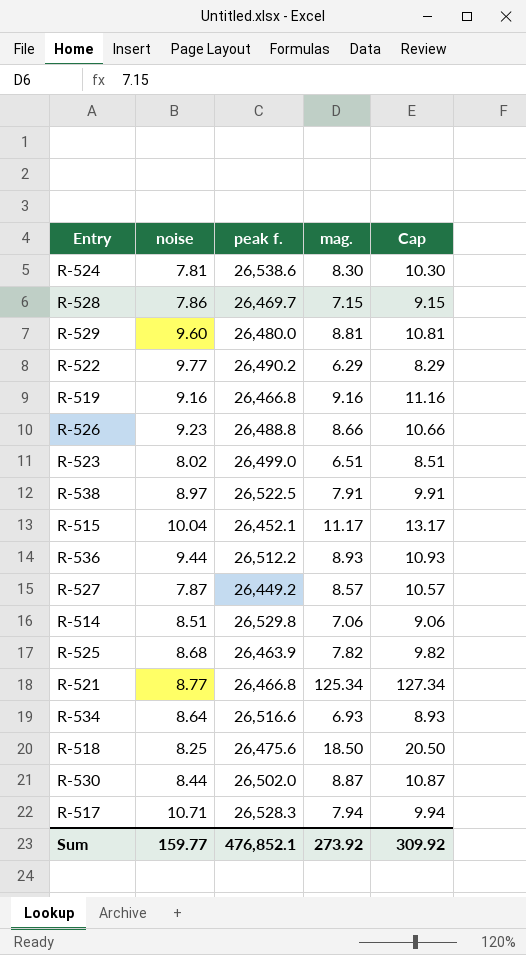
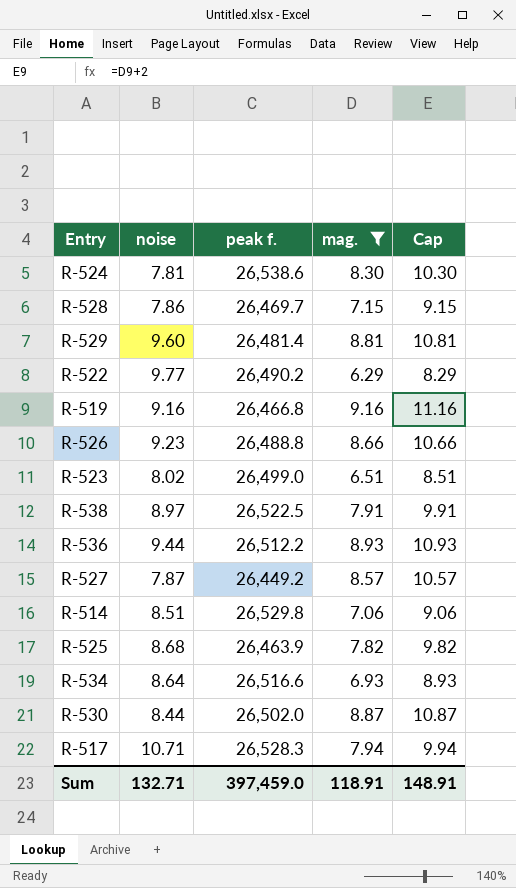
filter: none -> mag. <= 9.16
R-529 | peak f.: 26,480.0 -> 26,481.4
Sum | noise: 159.77 -> 132.71
Sum | peak f.: 476,852.1 -> 397,459.0
Sum | mag.: 273.92 -> 118.91
Sum | Cap: 309.92 -> 148.91

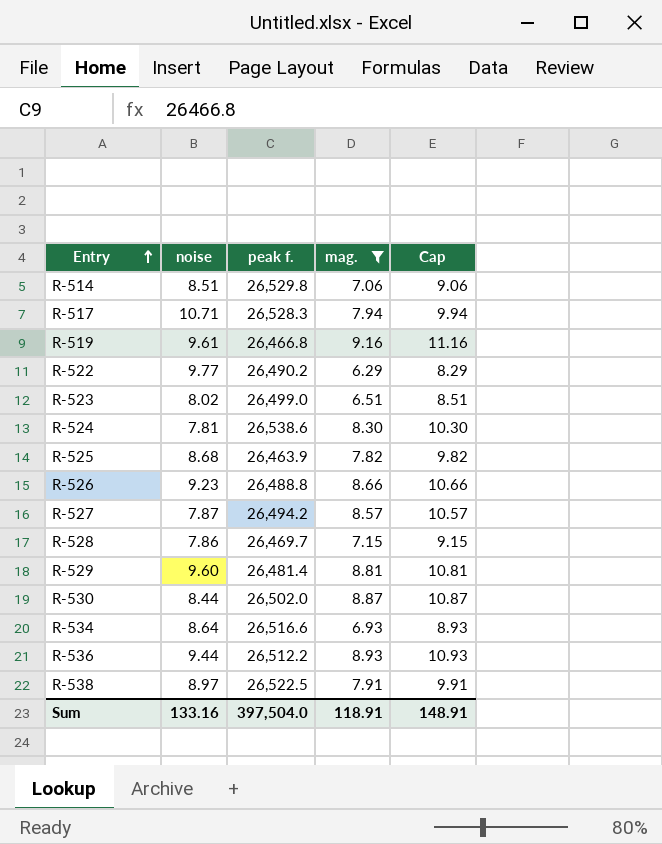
row order: none -> Entry ascending
R-519 | noise: 9.16 -> 9.61
R-527 | peak f.: 26,449.2 -> 26,494.2
Sum | noise: 132.71 -> 133.16
Sum | peak f.: 397,459.0 -> 397,504.0

